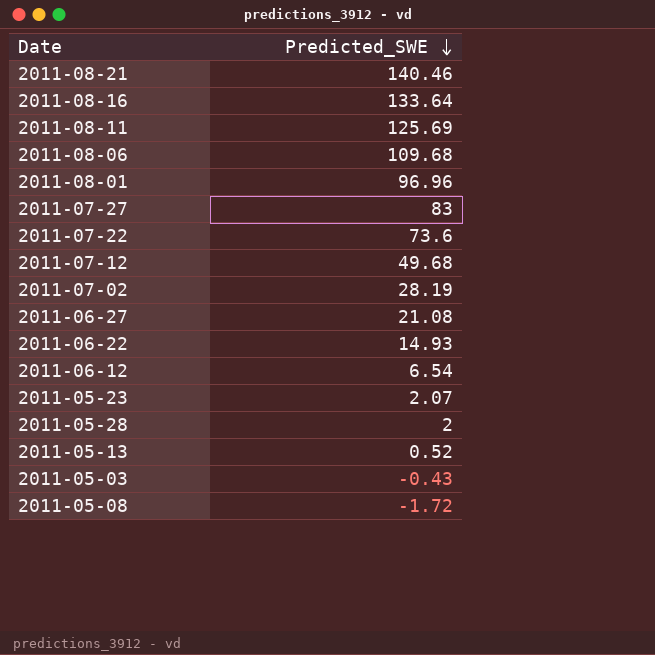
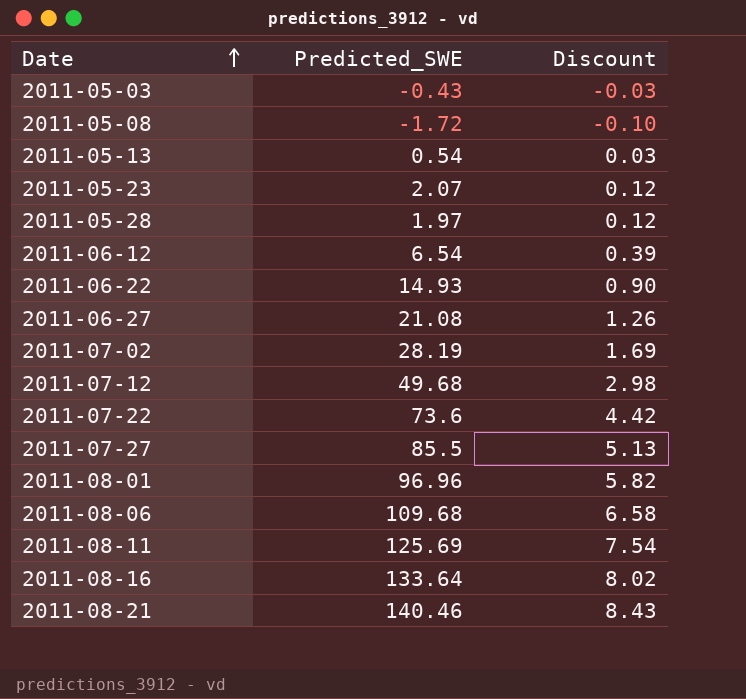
row order: Predicted_SWE descending -> Date ascending
column Discount | formula: none -> [Predicted_SWE] * 0.06
2011-05-13 | Predicted_SWE: 0.52 -> 0.54
2011-05-28 | Predicted_SWE: 2 -> 1.97
2011-07-27 | Predicted_SWE: 83 -> 85.5

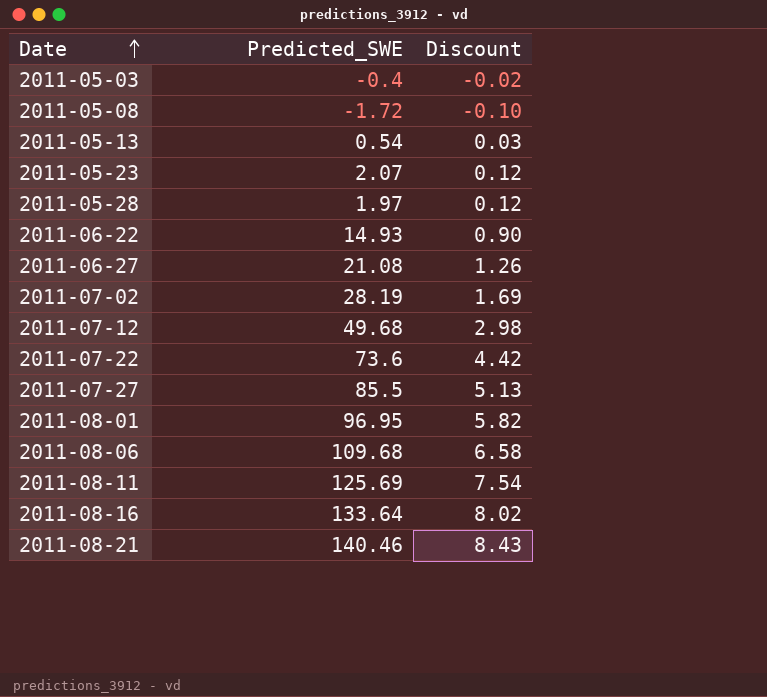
row 2011-06-12: 6.54 | 0.39 -> none
2011-05-03 | Predicted_SWE: -0.43 -> -0.4
2011-05-03 | Discount: -0.03 -> -0.02
2011-08-01 | Predicted_SWE: 96.96 -> 96.95

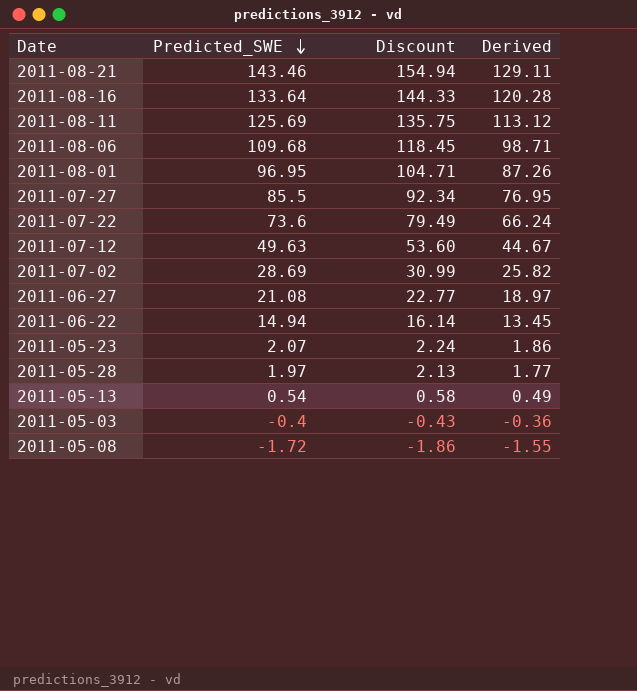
row order: Date ascending -> Predicted_SWE descending
column Discount | formula: [Predicted_SWE] * 0.06 -> [Predicted_SWE] * 1.08
column Derived | formula: none -> [Predicted_SWE] * 0.9
2011-08-21 | Predicted_SWE: 140.46 -> 143.46
2011-07-12 | Predicted_SWE: 49.68 -> 49.63
2011-07-02 | Predicted_SWE: 28.19 -> 28.69
2011-06-22 | Predicted_SWE: 14.93 -> 14.94

